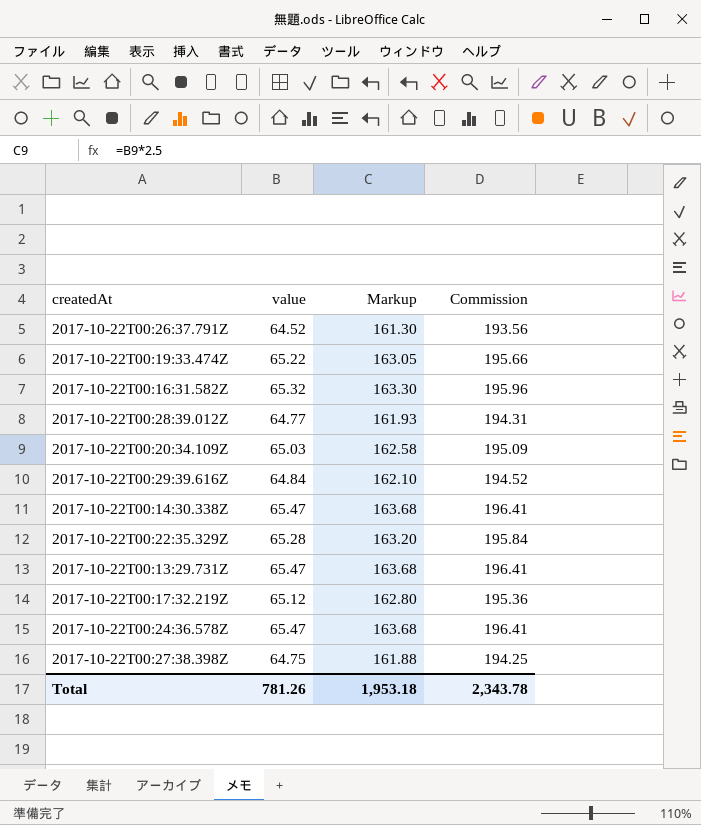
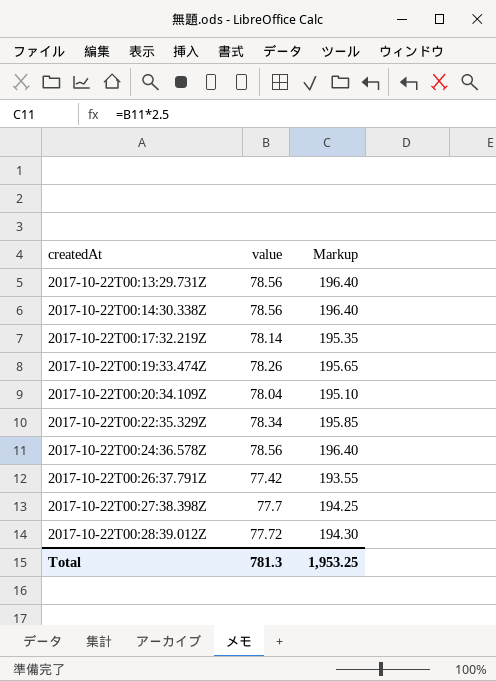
row order: none -> createdAt ascending
column Commission | formula: [value] * 3 -> none
row 2017-10-22T00:16:31.582Z: 65.32 | 163.30 | 195.96 -> none
row 2017-10-22T00:29:39.616Z: 64.84 | 162.10 | 194.52 -> none
2017-10-22T00:13:29.731Z | value: 65.47 -> 78.56
2017-10-22T00:13:29.731Z | Markup: 163.68 -> 196.40
2017-10-22T00:14:30.338Z | value: 65.47 -> 78.56
2017-10-22T00:14:30.338Z | Markup: 163.68 -> 196.40
2017-10-22T00:17:32.219Z | value: 65.12 -> 78.14
2017-10-22T00:17:32.219Z | Markup: 162.80 -> 195.35
2017-10-22T00:19:33.474Z | value: 65.22 -> 78.26
2017-10-22T00:19:33.474Z | Markup: 163.05 -> 195.65
2017-10-22T00:20:34.109Z | value: 65.03 -> 78.04
2017-10-22T00:20:34.109Z | Markup: 162.58 -> 195.10
2017-10-22T00:22:35.329Z | value: 65.28 -> 78.34
2017-10-22T00:22:35.329Z | Markup: 163.20 -> 195.85
2017-10-22T00:24:36.578Z | value: 65.47 -> 78.56
2017-10-22T00:24:36.578Z | Markup: 163.68 -> 196.40
2017-10-22T00:26:37.791Z | value: 64.52 -> 77.42
2017-10-22T00:26:37.791Z | Markup: 161.30 -> 193.55
2017-10-22T00:27:38.398Z | value: 64.75 -> 77.7
2017-10-22T00:27:38.398Z | Markup: 161.88 -> 194.25
2017-10-22T00:28:39.012Z | value: 64.77 -> 77.72
2017-10-22T00:28:39.012Z | Markup: 161.93 -> 194.30
Total | value: 781.26 -> 781.3
Total | Markup: 1,953.18 -> 1,953.25

